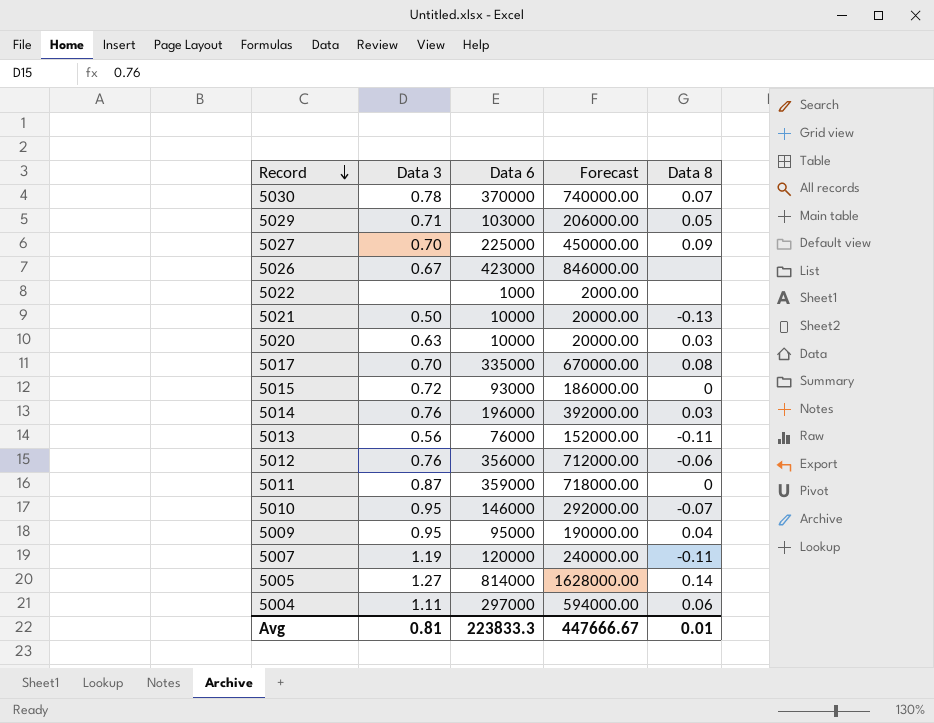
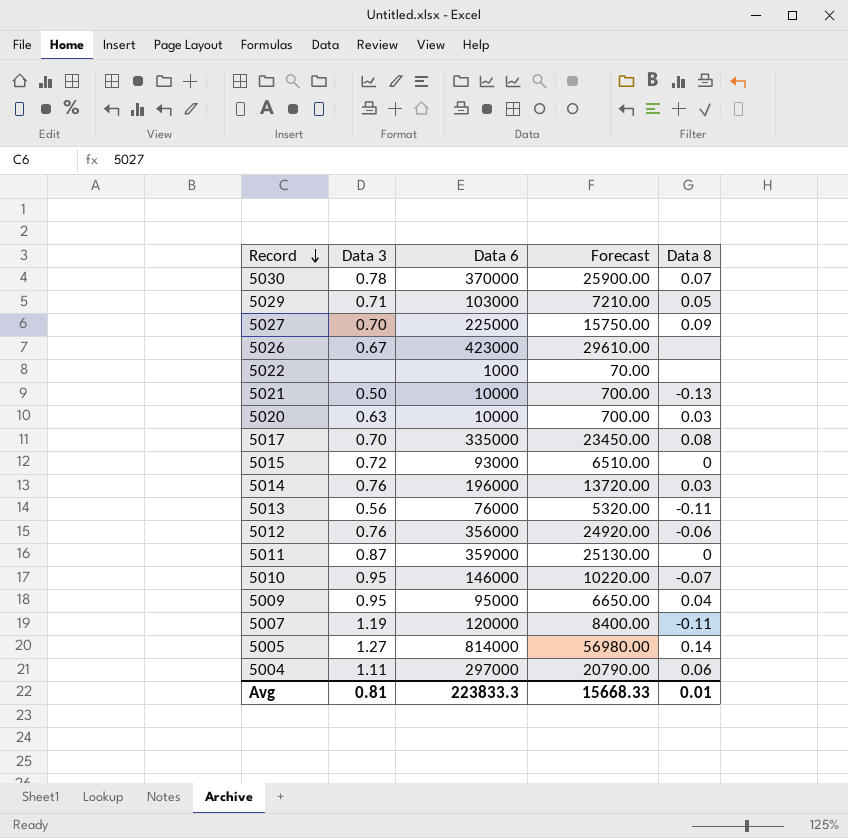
column Forecast | formula: [Data 6] * 2 -> [Data 6] * 0.07
Avg | Forecast: 447666.67 -> 15668.33

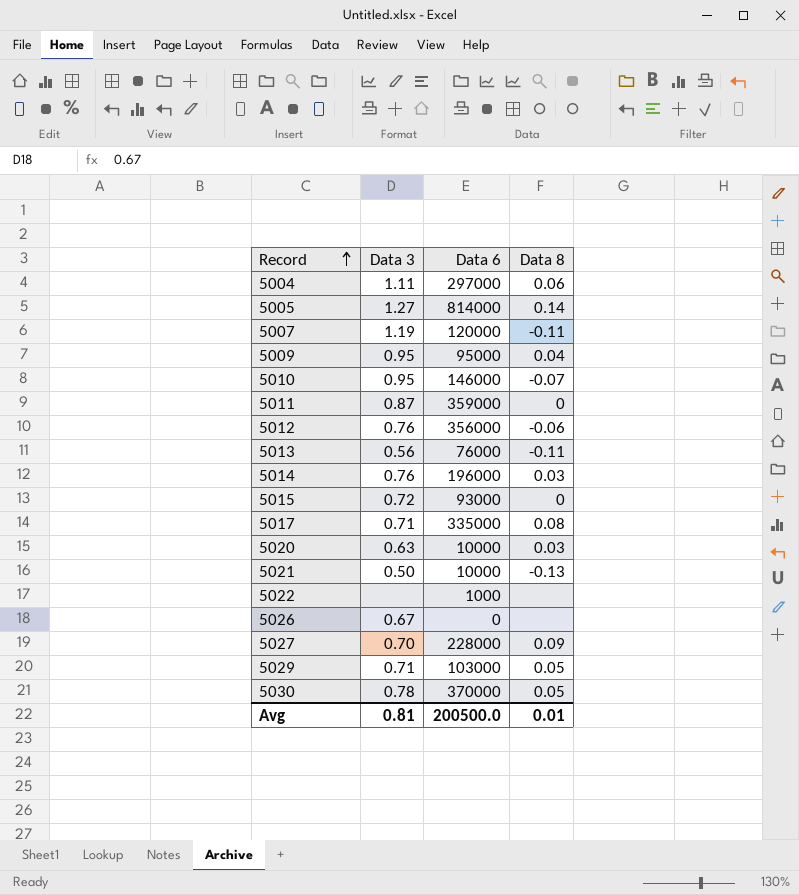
row order: Record descending -> Record ascending
column Forecast | formula: [Data 6] * 0.07 -> none
5017 | Data 3: 0.70 -> 0.71
5026 | Data 6: 423000 -> 0
5027 | Data 6: 225000 -> 228000
5030 | Data 8: 0.07 -> 0.05
Avg | Data 6: 223833.3 -> 200500.0

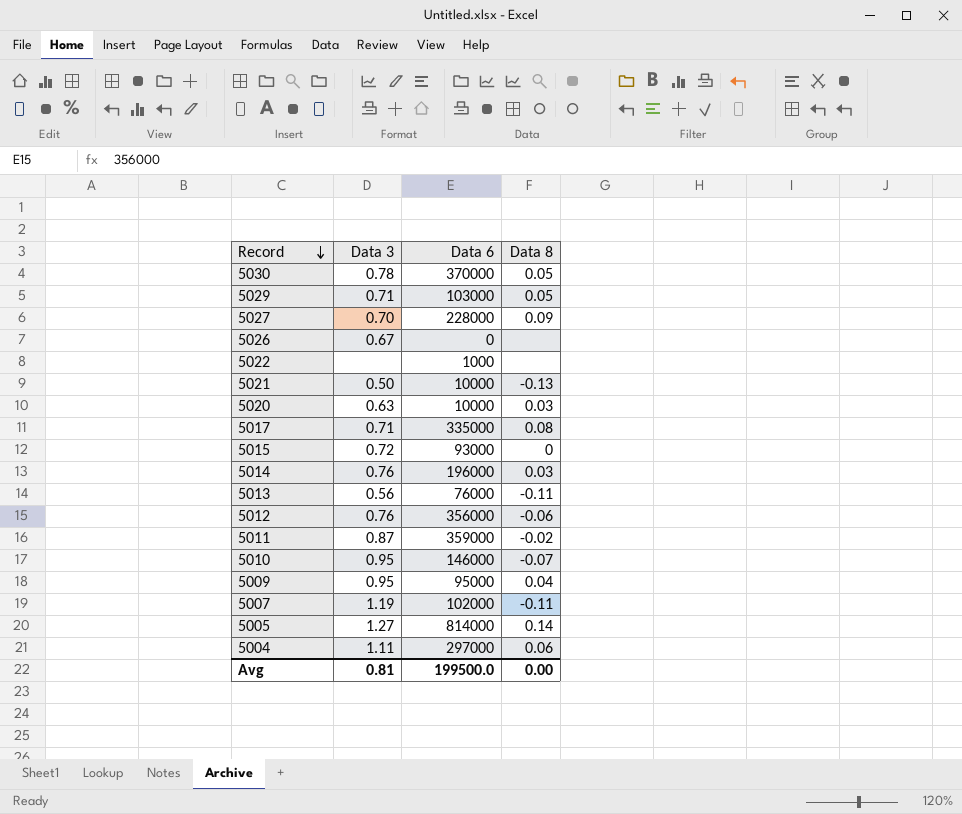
row order: Record ascending -> Record descending
5011 | Data 8: 0 -> -0.02
5007 | Data 6: 120000 -> 102000
Avg | Data 6: 200500.0 -> 199500.0
Avg | Data 8: 0.01 -> 0.00

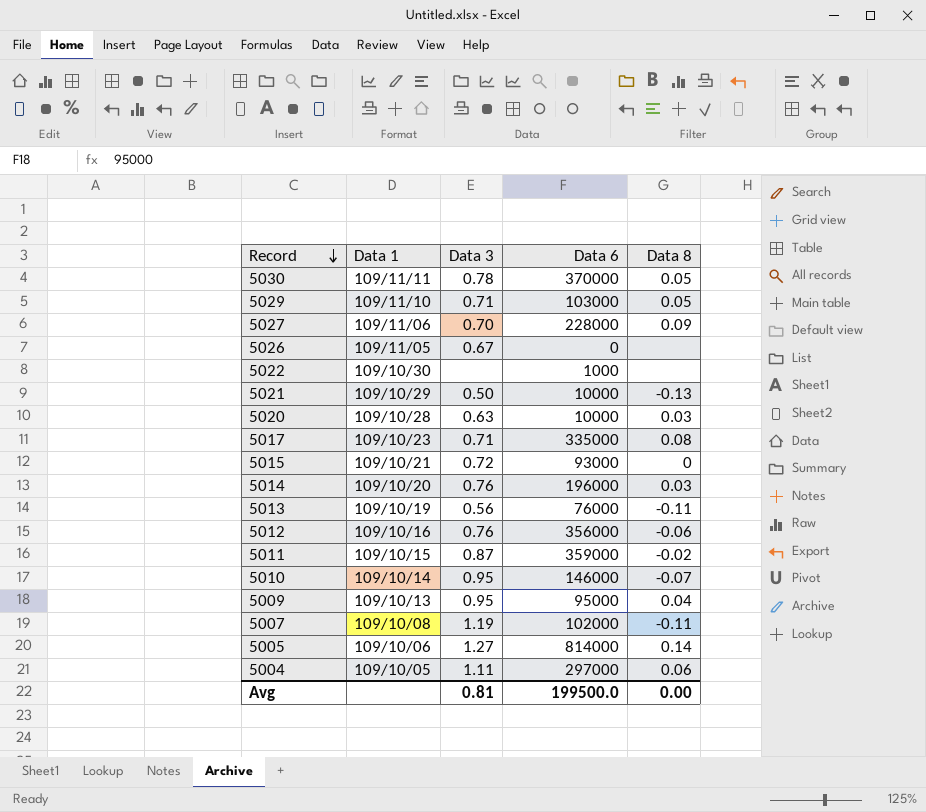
column Data 1 | position: none -> 2

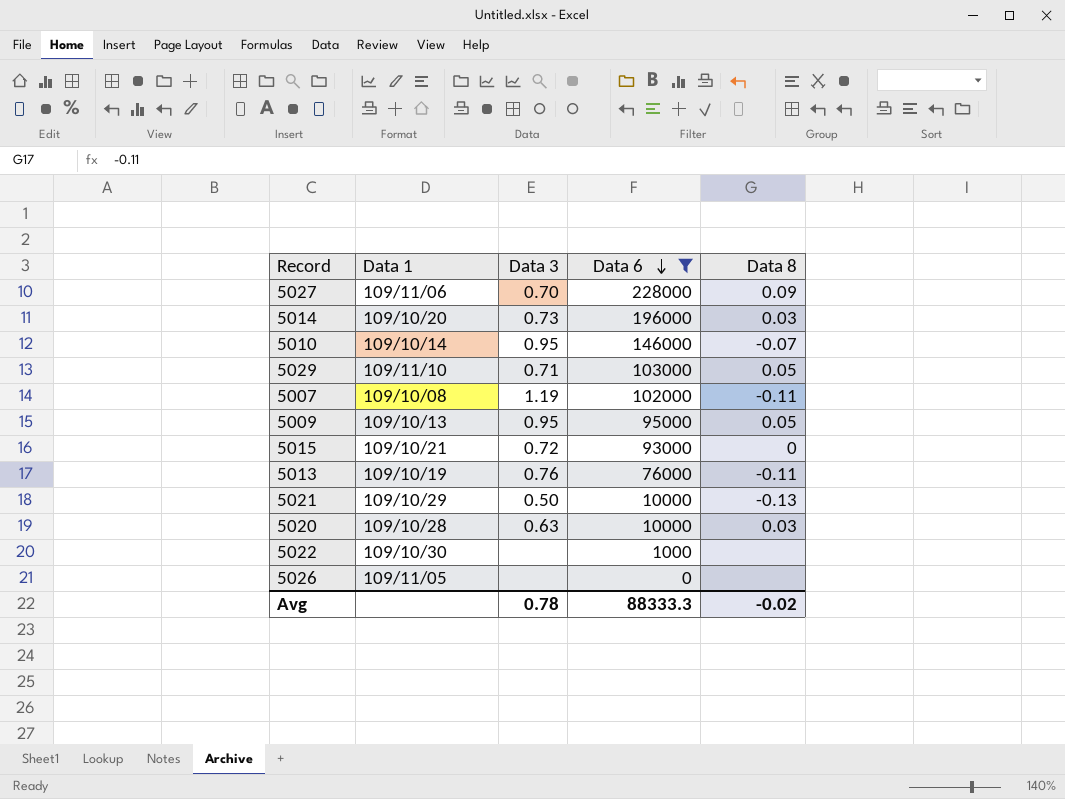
filter: none -> Data 6 <= 228000
row order: Record descending -> Data 6 descending
5014 | Data 3: 0.76 -> 0.73
5009 | Data 8: 0.04 -> 0.05
5013 | Data 3: 0.56 -> 0.76
5026 | Data 3: 0.67 -> none
Avg | Data 3: 0.81 -> 0.78
Avg | Data 6: 199500.0 -> 88333.3
Avg | Data 8: 0.00 -> -0.02

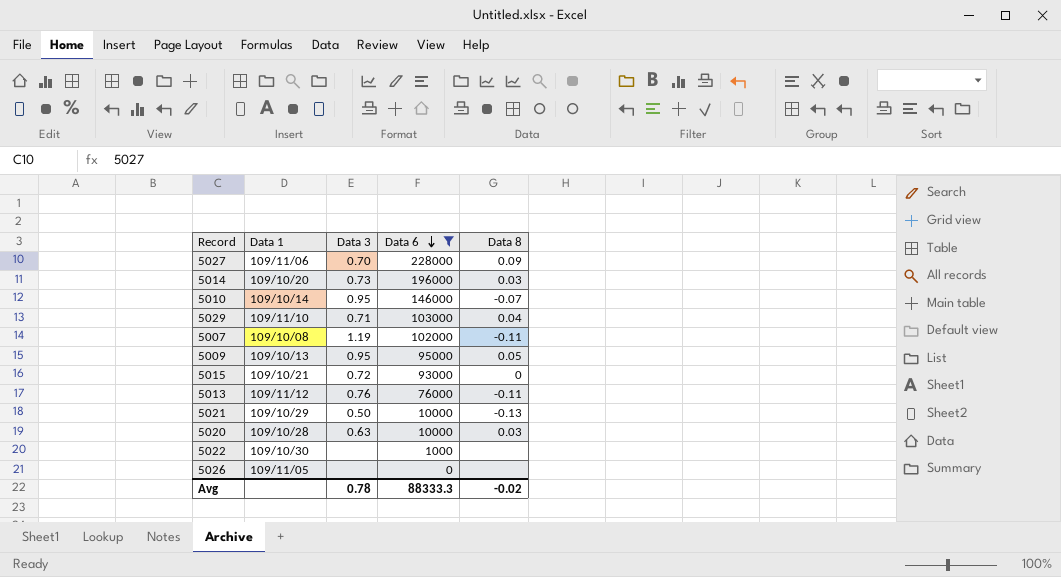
5029 | Data 8: 0.05 -> 0.04
5013 | Data 1: 109/10/19 -> 109/11/12

